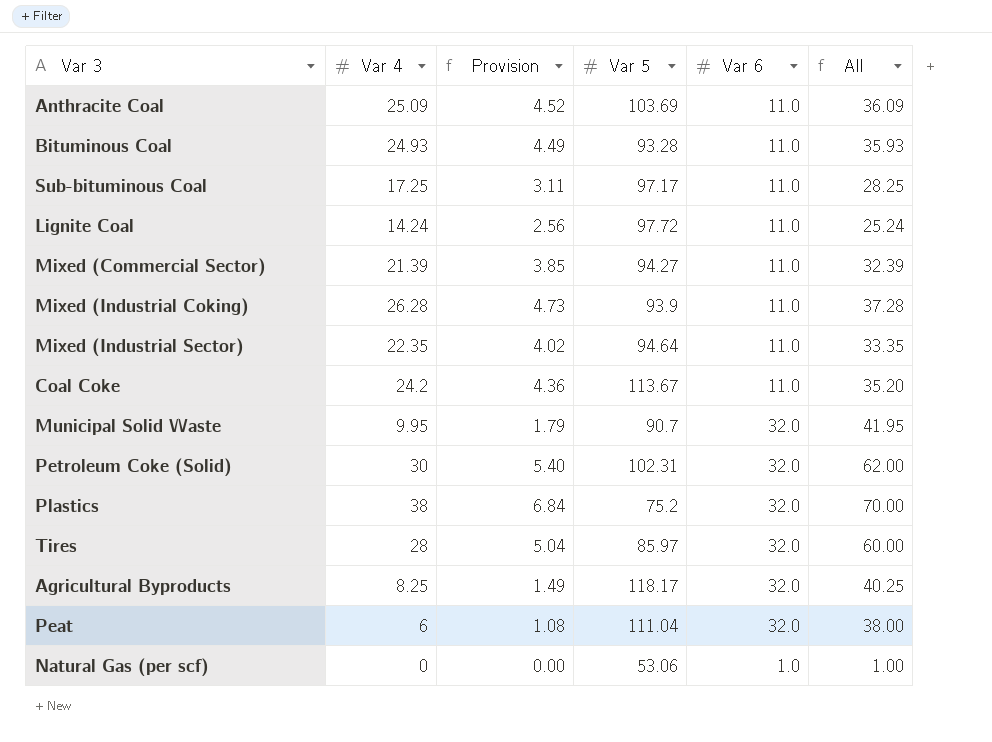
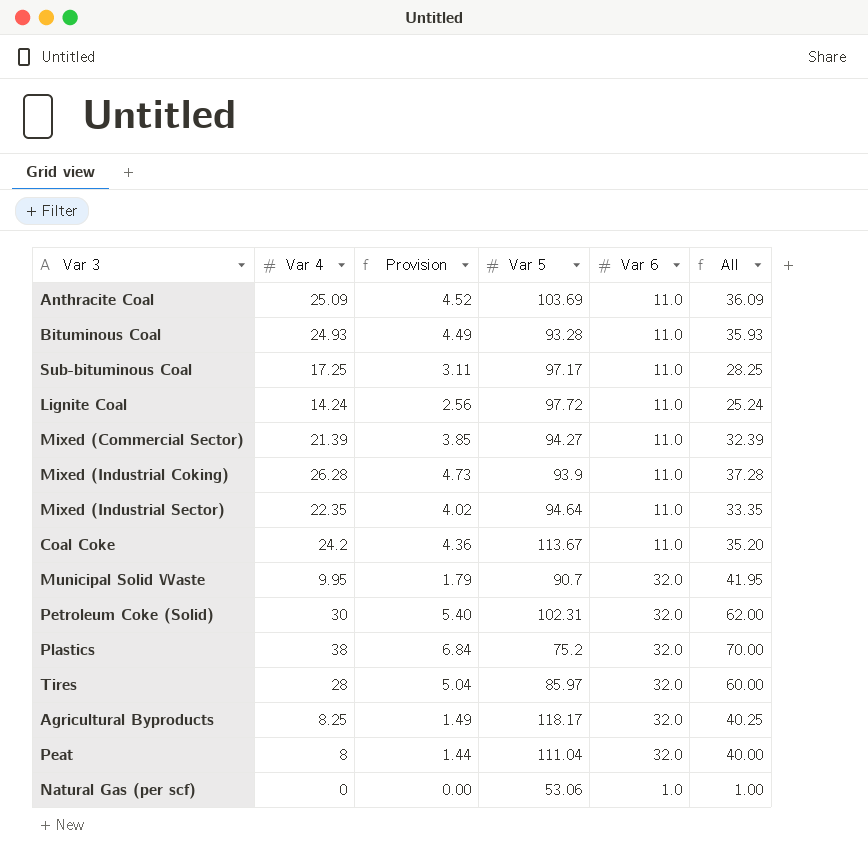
Peat | Var 4: 6 -> 8
Peat | Provision: 1.08 -> 1.44
Peat | All: 38.00 -> 40.00

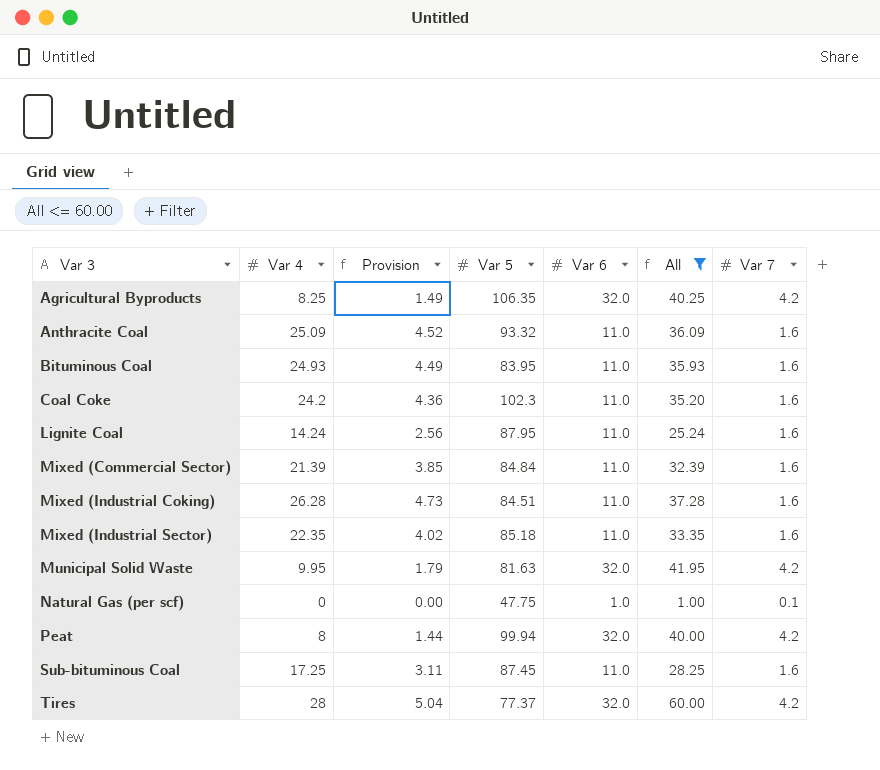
filter: none -> All <= 60.00
row order: none -> Var 3 ascending
column Var 7 | position: none -> 7
Agricultural Byproducts | Var 5: 118.17 -> 106.35
Anthracite Coal | Var 5: 103.69 -> 93.32
Bituminous Coal | Var 5: 93.28 -> 83.95
Coal Coke | Var 5: 113.67 -> 102.3
Lignite Coal | Var 5: 97.72 -> 87.95
Mixed (Commercial Sector) | Var 5: 94.27 -> 84.84
Mixed (Industrial Coking) | Var 5: 93.9 -> 84.51
Mixed (Industrial Sector) | Var 5: 94.64 -> 85.18
Municipal Solid Waste | Var 5: 90.7 -> 81.63
Natural Gas (per scf) | Var 5: 53.06 -> 47.75
Peat | Var 5: 111.04 -> 99.94
Sub-bituminous Coal | Var 5: 97.17 -> 87.45
Tires | Var 5: 85.97 -> 77.37

